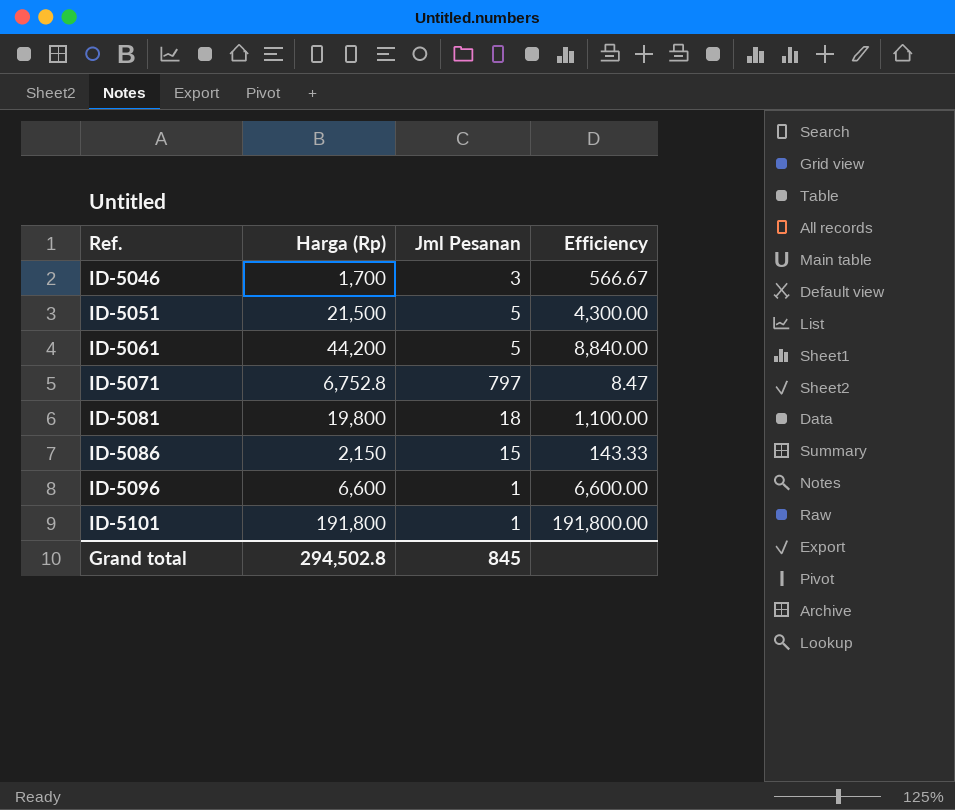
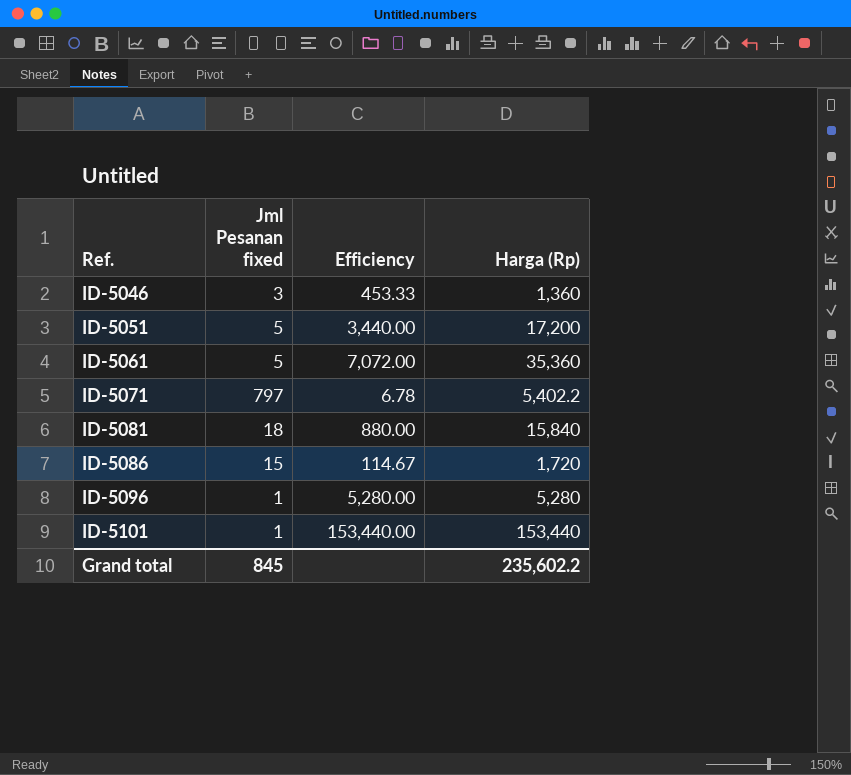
column name: Jml Pesanan -> Jml Pesanan fixed
column Harga (Rp) | position: 2 -> 4
ID-5046 | Efficiency: 566.67 -> 453.33
ID-5046 | Harga (Rp): 1,700 -> 1,360
ID-5051 | Efficiency: 4,300.00 -> 3,440.00
ID-5051 | Harga (Rp): 21,500 -> 17,200
ID-5061 | Efficiency: 8,840.00 -> 7,072.00
ID-5061 | Harga (Rp): 44,200 -> 35,360
ID-5071 | Efficiency: 8.47 -> 6.78
ID-5071 | Harga (Rp): 6,752.8 -> 5,402.2
ID-5081 | Efficiency: 1,100.00 -> 880.00
ID-5081 | Harga (Rp): 19,800 -> 15,840
ID-5086 | Efficiency: 143.33 -> 114.67
ID-5086 | Harga (Rp): 2,150 -> 1,720
ID-5096 | Efficiency: 6,600.00 -> 5,280.00
ID-5096 | Harga (Rp): 6,600 -> 5,280
ID-5101 | Efficiency: 191,800.00 -> 153,440.00
ID-5101 | Harga (Rp): 191,800 -> 153,440
Grand total | Harga (Rp): 294,502.8 -> 235,602.2

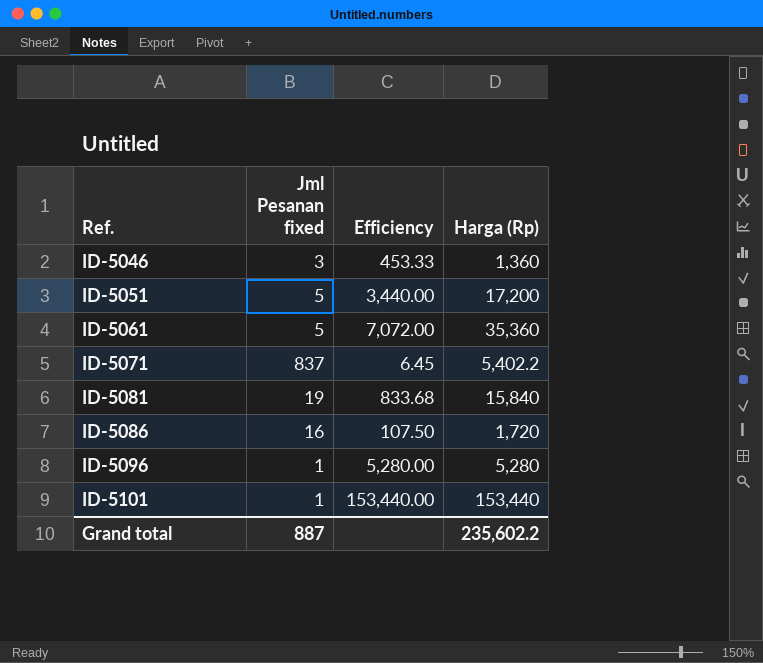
ID-5071 | Jml Pesanan fixed: 797 -> 837
ID-5071 | Efficiency: 6.78 -> 6.45
ID-5081 | Jml Pesanan fixed: 18 -> 19
ID-5081 | Efficiency: 880.00 -> 833.68
ID-5086 | Jml Pesanan fixed: 15 -> 16
ID-5086 | Efficiency: 114.67 -> 107.50
Grand total | Jml Pesanan fixed: 845 -> 887

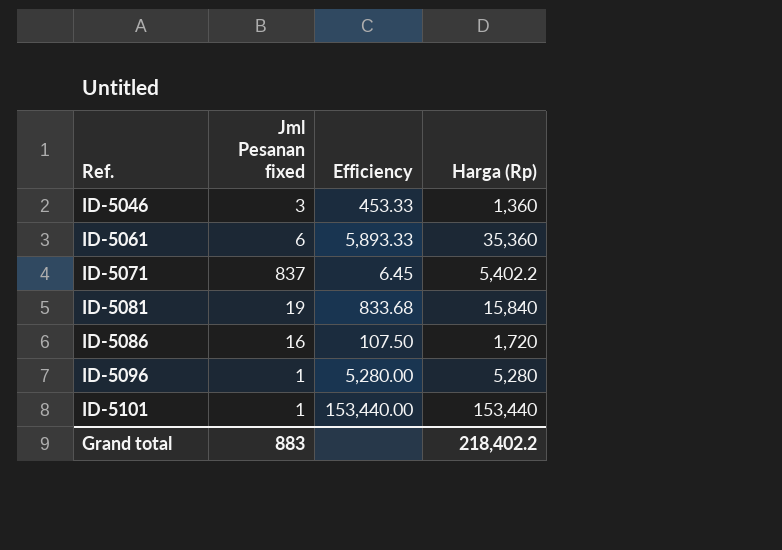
row ID-5051: 5 | 3,440.00 | 17,200 -> none
ID-5061 | Jml Pesanan fixed: 5 -> 6
ID-5061 | Efficiency: 7,072.00 -> 5,893.33
Grand total | Jml Pesanan fixed: 887 -> 883
Grand total | Harga (Rp): 235,602.2 -> 218,402.2

